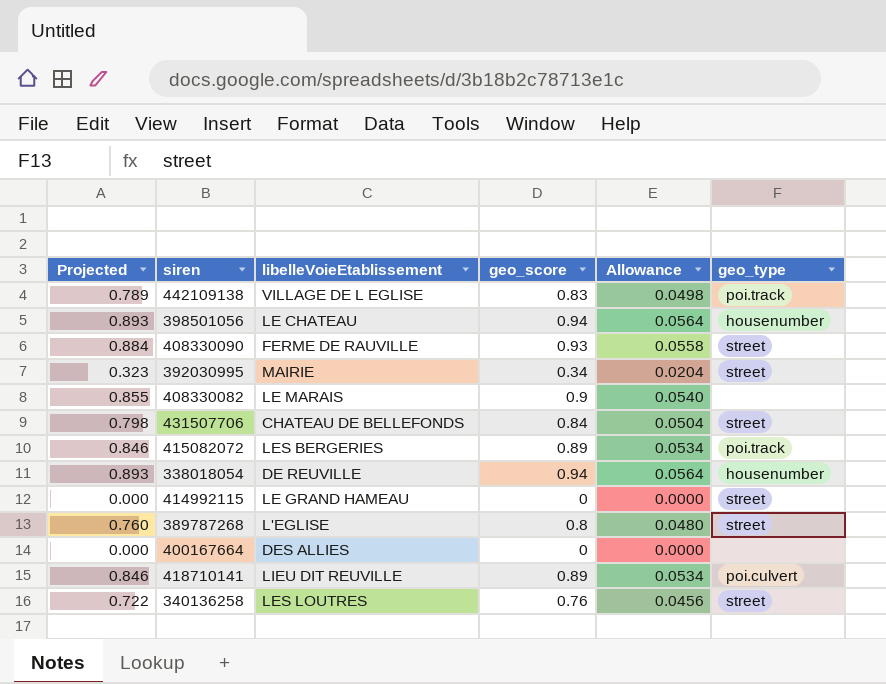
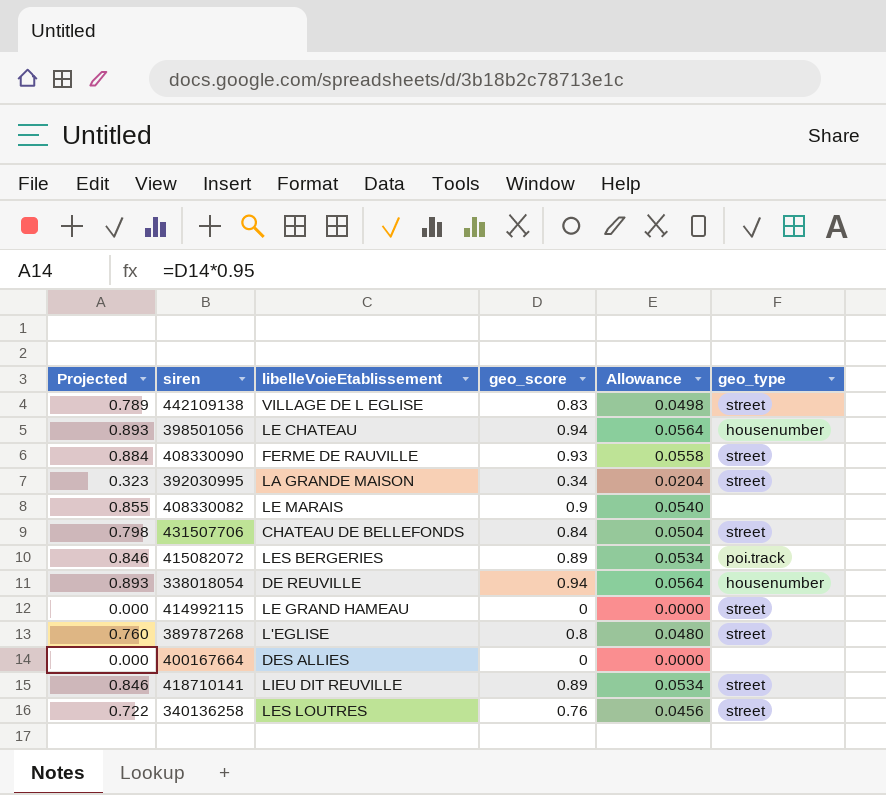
442109138 | geo_type: poi.track -> street
392030995 | libelleVoieEtablissement: MAIRIE -> LA GRANDE MAISON
418710141 | geo_type: poi.culvert -> street

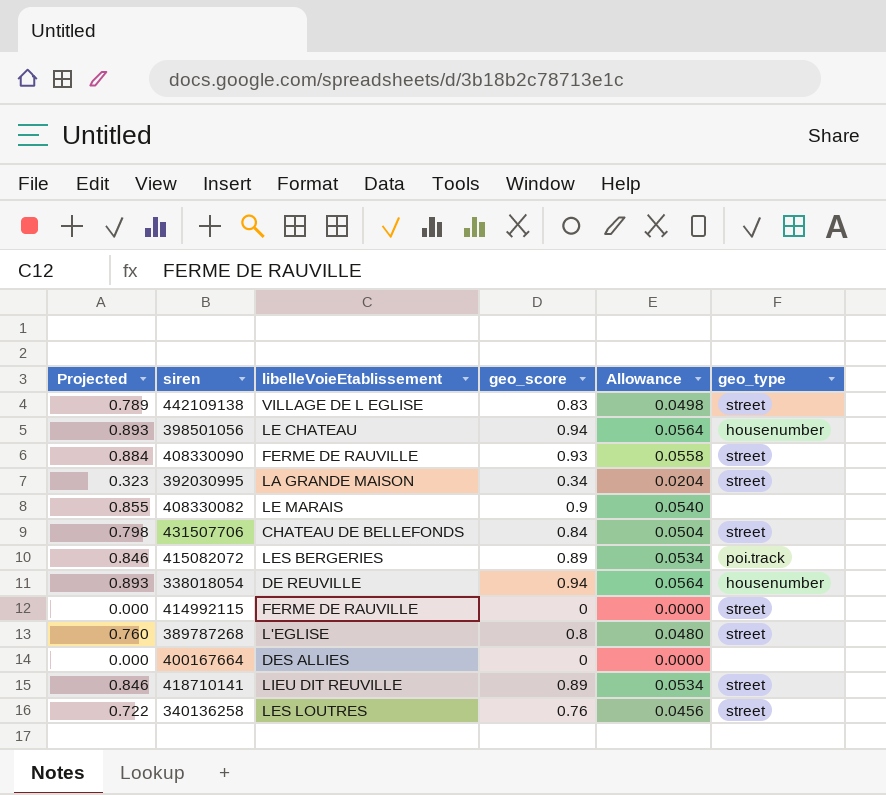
414992115 | libelleVoieEtablissement: LE GRAND HAMEAU -> FERME DE RAUVILLE

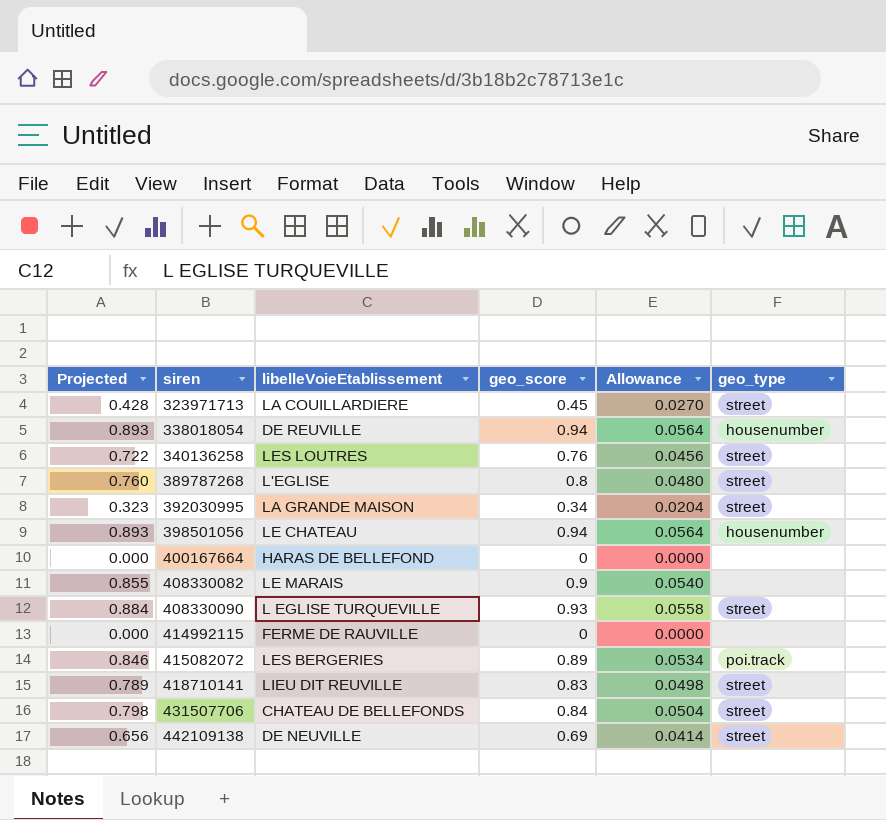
row order: none -> siren ascending
row 323971713: none -> 0.428 | LA COUILLARDIERE | 0.45 | 0.0270 | street
400167664 | libelleVoieEtablissement: DES ALLIES -> HARAS DE BELLEFOND
408330090 | libelleVoieEtablissement: FERME DE RAUVILLE -> L EGLISE TURQUEVILLE
414992115 | geo_type: street -> none
418710141 | Projected: 0.846 -> 0.789
418710141 | geo_score: 0.89 -> 0.83
418710141 | Allowance: 0.0534 -> 0.0498
442109138 | Projected: 0.789 -> 0.656
442109138 | libelleVoieEtablissement: VILLAGE DE L EGLISE -> DE NEUVILLE
442109138 | geo_score: 0.83 -> 0.69
442109138 | Allowance: 0.0498 -> 0.0414

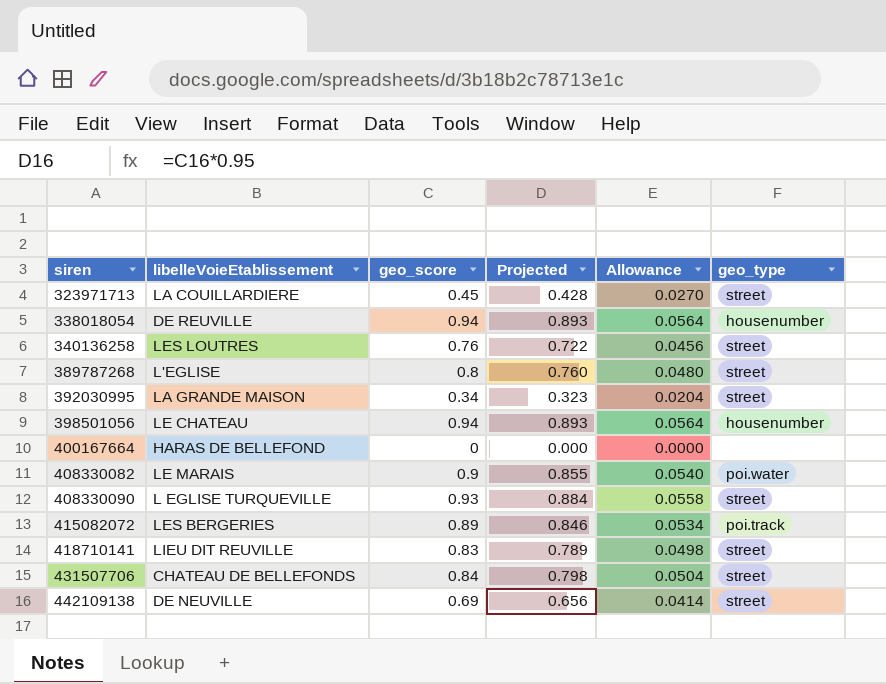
column Projected | position: 1 -> 4
row 414992115: 0.000 | FERME DE RAUVILLE | 0 | 0.0000 | none -> none
408330082 | geo_type: none -> poi.water

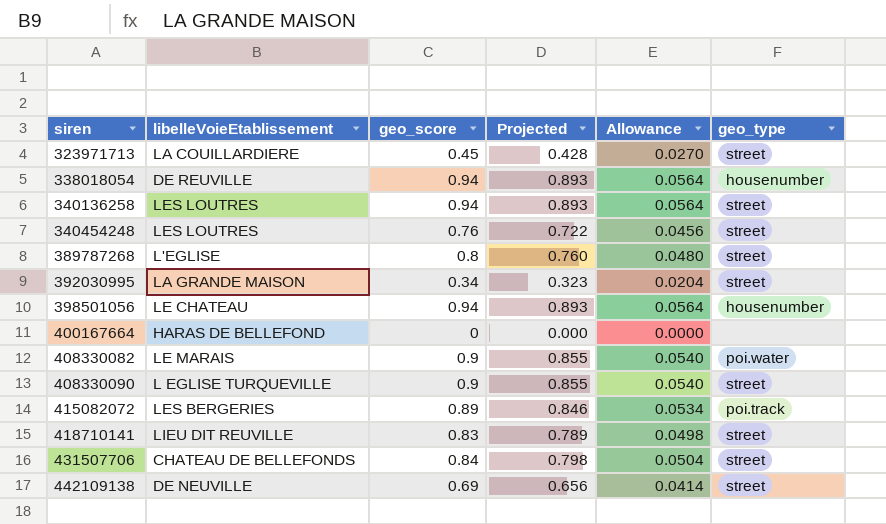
340136258 | geo_score: 0.76 -> 0.94
340136258 | Projected: 0.722 -> 0.893
340136258 | Allowance: 0.0456 -> 0.0564
row 340454248: none -> LES LOUTRES | 0.76 | 0.722 | 0.0456 | street
408330090 | geo_score: 0.93 -> 0.9
408330090 | Projected: 0.884 -> 0.855
408330090 | Allowance: 0.0558 -> 0.0540

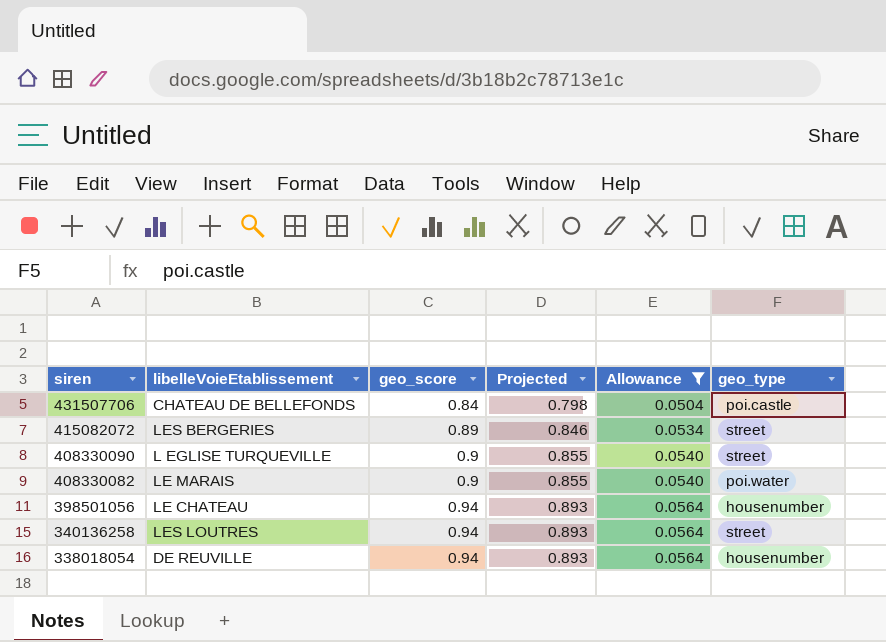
filter: none -> Allowance >= 0.0504
row order: siren ascending -> siren descending
431507706 | geo_type: street -> poi.castle
415082072 | geo_type: poi.track -> street

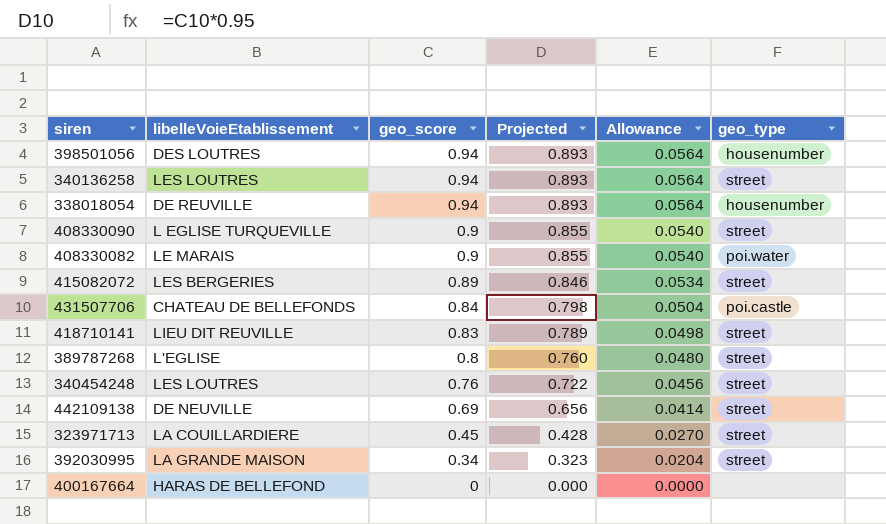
filter: Allowance >= 0.0504 -> none
row order: siren descending -> geo_score descending
398501056 | libelleVoieEtablissement: LE CHATEAU -> DES LOUTRES

